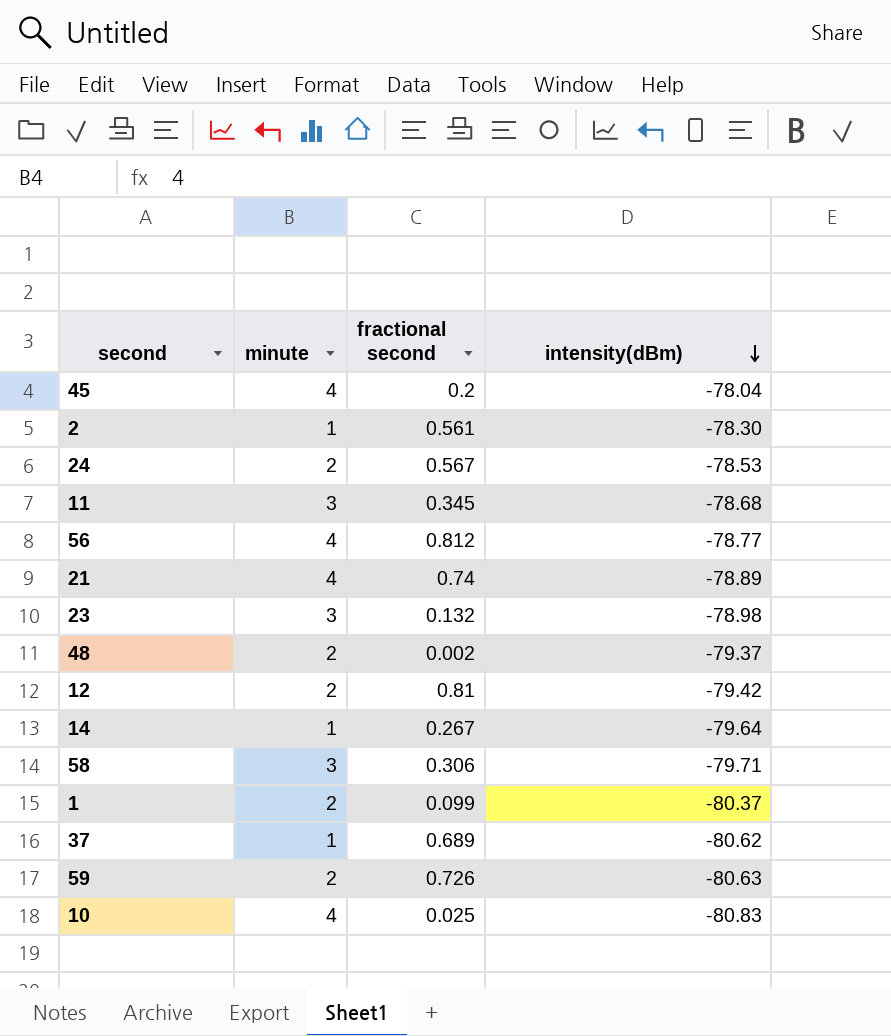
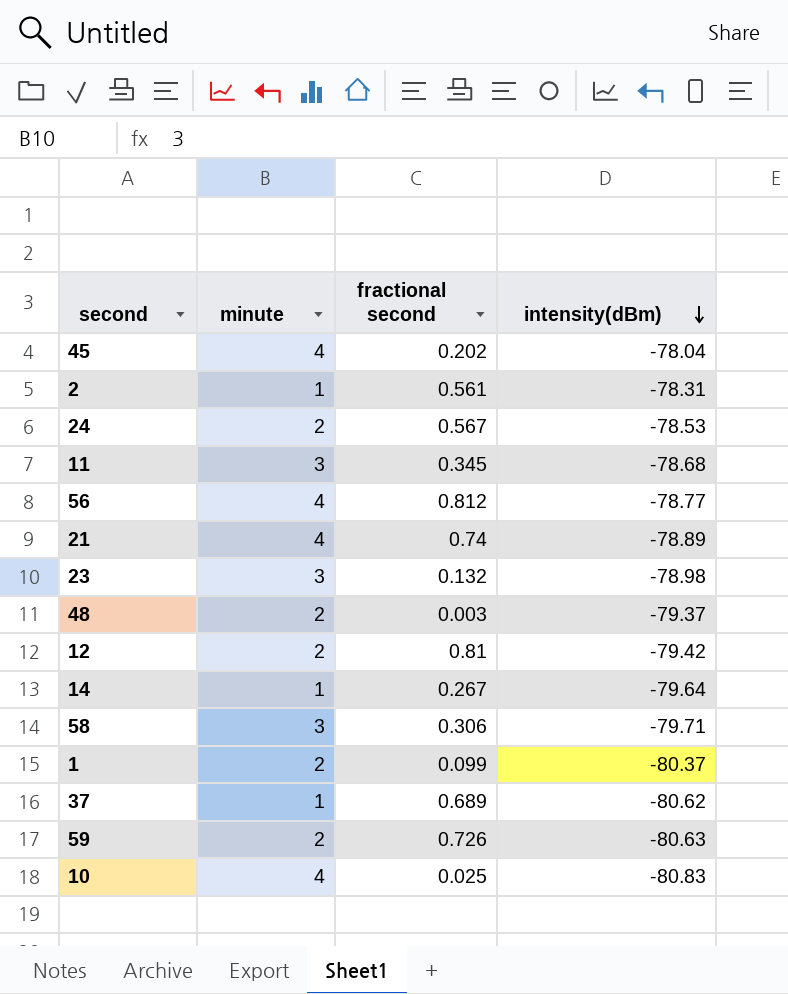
45 | fractional second: 0.2 -> 0.202
2 | intensity(dBm): -78.30 -> -78.31
48 | fractional second: 0.002 -> 0.003

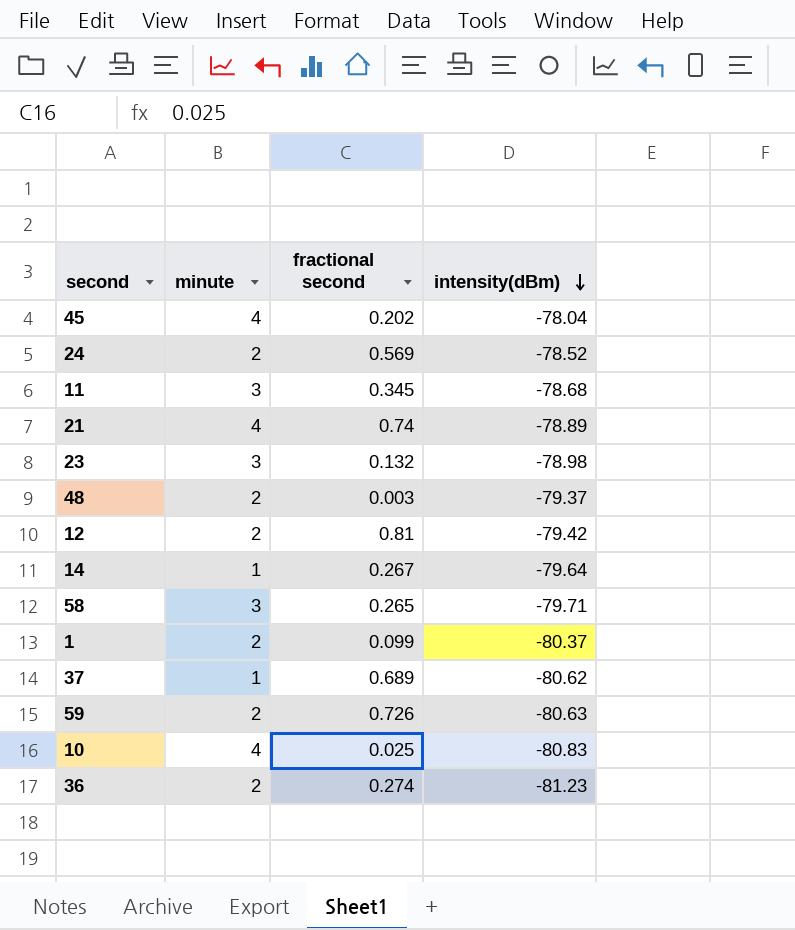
row 2: 1 | 0.561 | -78.31 -> none
row 56: 4 | 0.812 | -78.77 -> none
24 | fractional second: 0.567 -> 0.569
24 | intensity(dBm): -78.53 -> -78.52
58 | fractional second: 0.306 -> 0.265
row 36: none -> 2 | 0.274 | -81.23

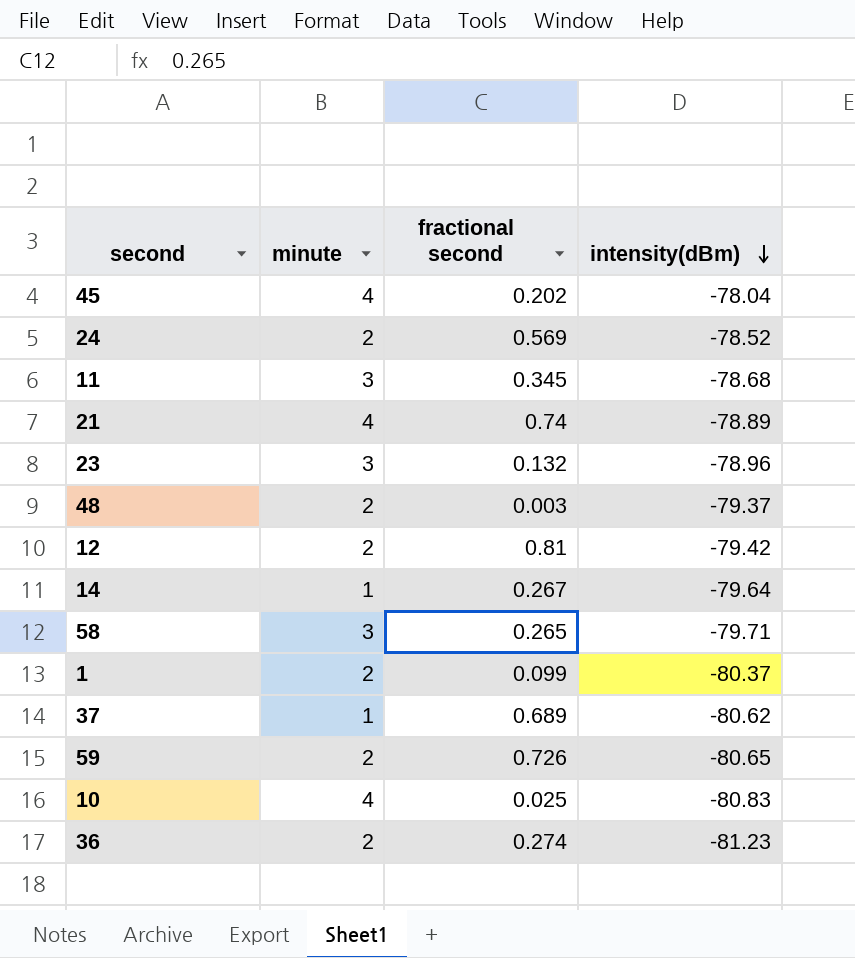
23 | intensity(dBm): -78.98 -> -78.96
59 | intensity(dBm): -80.63 -> -80.65

